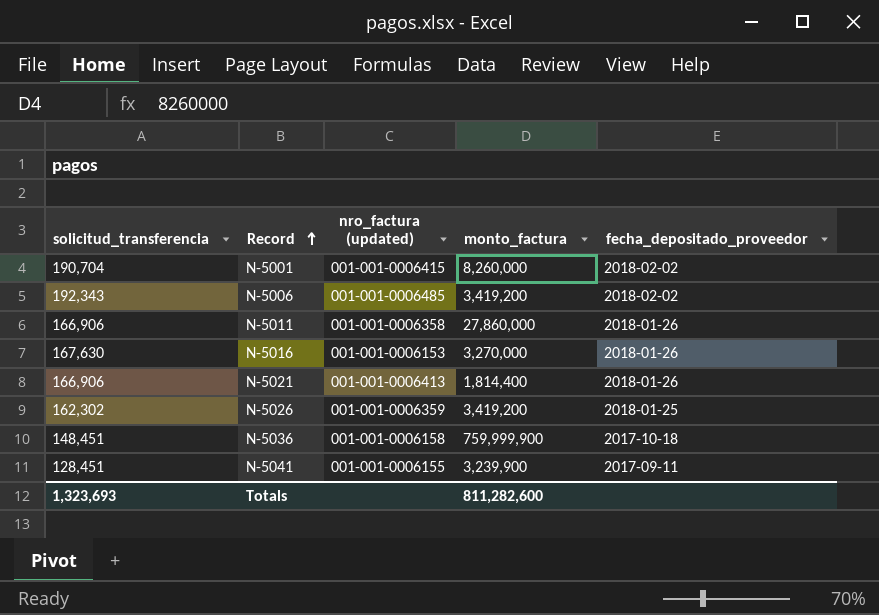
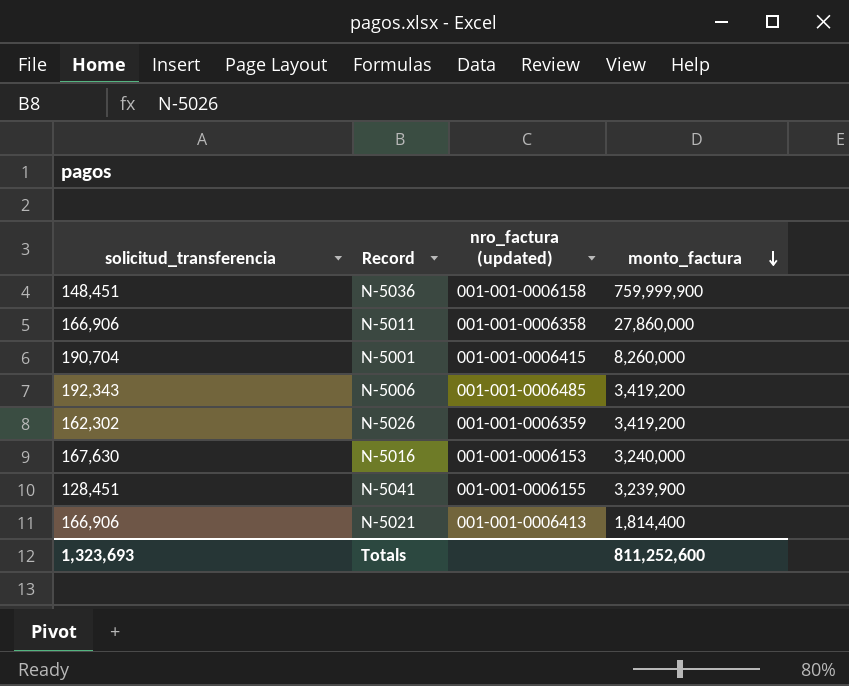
row order: Record ascending -> monto_factura descending
column fecha_depositado_proveedor | position: 5 -> none
N-5016 | monto_factura: 3,270,000 -> 3,240,000
Totals | monto_factura: 811,282,600 -> 811,252,600

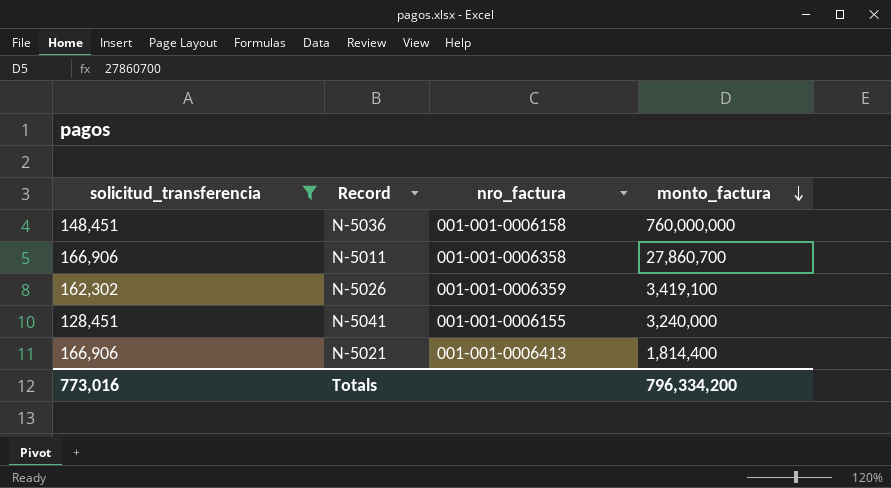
filter: none -> solicitud_transferencia <= 166,906
column name: nro_factura (updated) -> nro_factura
N-5036 | monto_factura: 759,999,900 -> 760,000,000
N-5011 | monto_factura: 27,860,000 -> 27,860,700
N-5026 | monto_factura: 3,419,200 -> 3,419,100
N-5041 | monto_factura: 3,239,900 -> 3,240,000
Totals | solicitud_transferencia: 1,323,693 -> 773,016
Totals | monto_factura: 811,252,600 -> 796,334,200

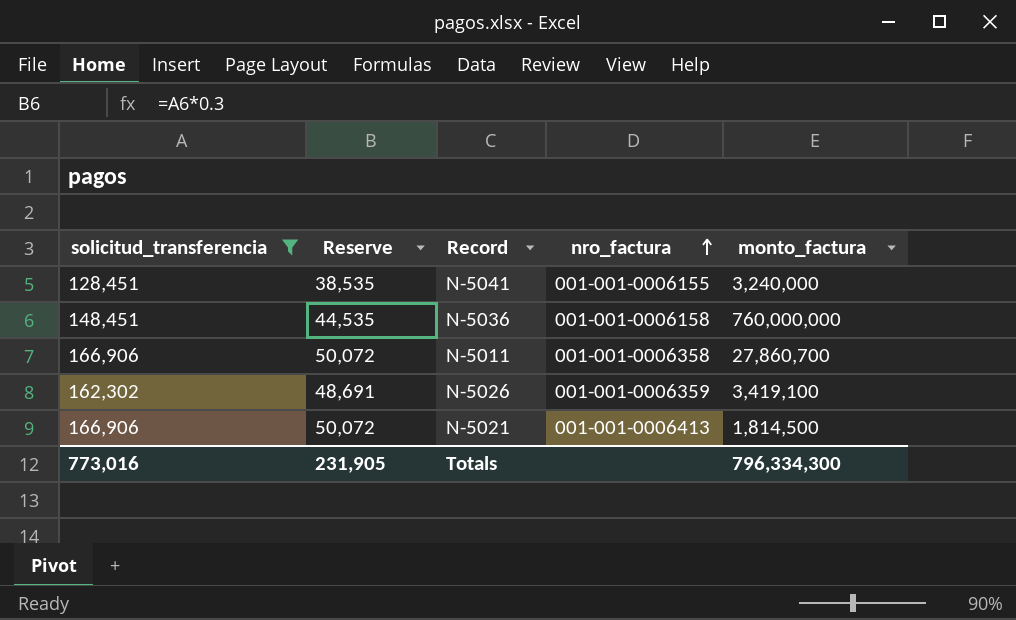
row order: monto_factura descending -> nro_factura ascending
column Reserve | formula: none -> [solicitud_transferencia] * 0.3
N-5021 | monto_factura: 1,814,400 -> 1,814,500
Totals | monto_factura: 796,334,200 -> 796,334,300

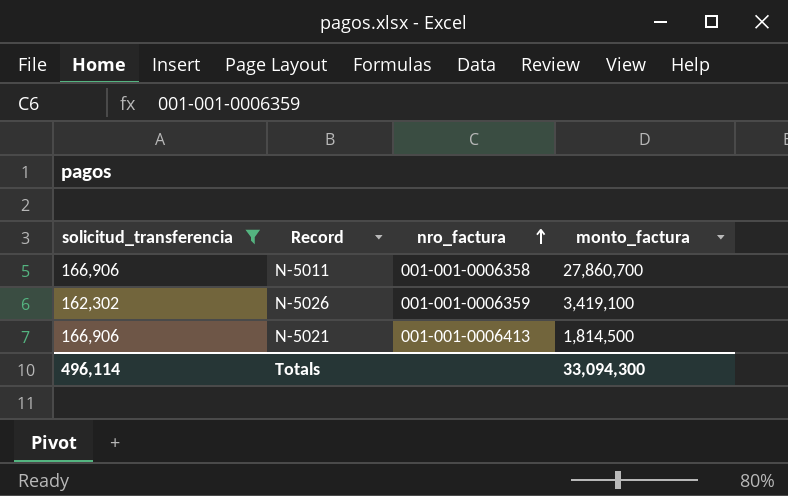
column Reserve | formula: [solicitud_transferencia] * 0.3 -> none
row N-5041: 128,451 | 38,535 | 001-001-0006155 | 3,240,000 -> none
row N-5036: 148,451 | 44,535 | 001-001-0006158 | 760,000,000 -> none
Totals | solicitud_transferencia: 773,016 -> 496,114
Totals | monto_factura: 796,334,300 -> 33,094,300

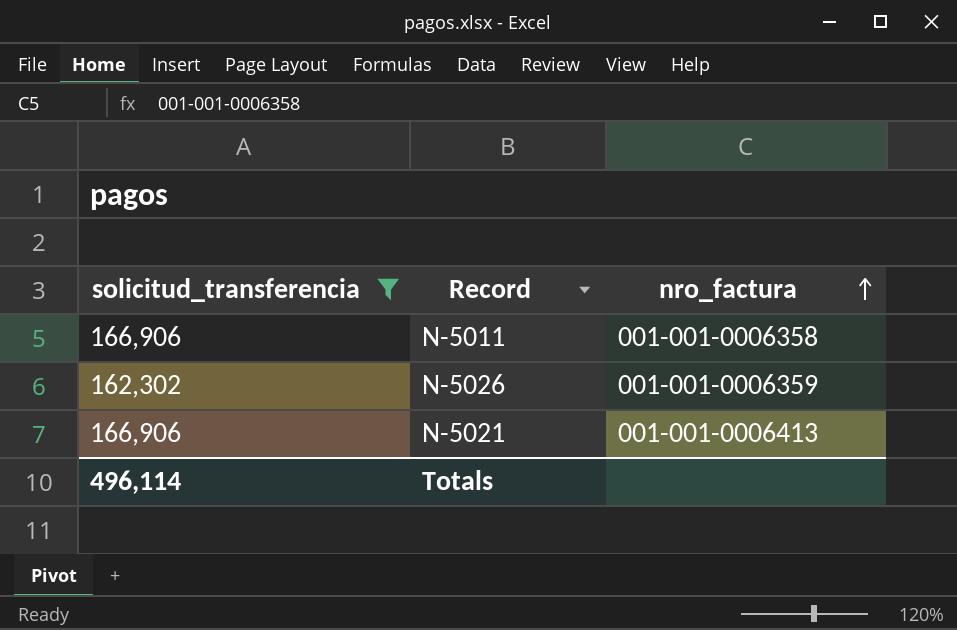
column monto_factura | position: 4 -> none

